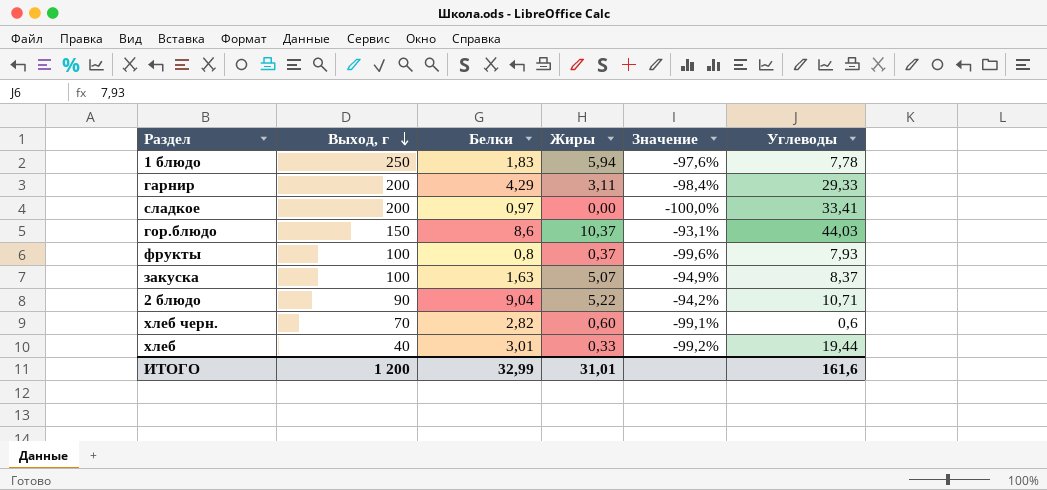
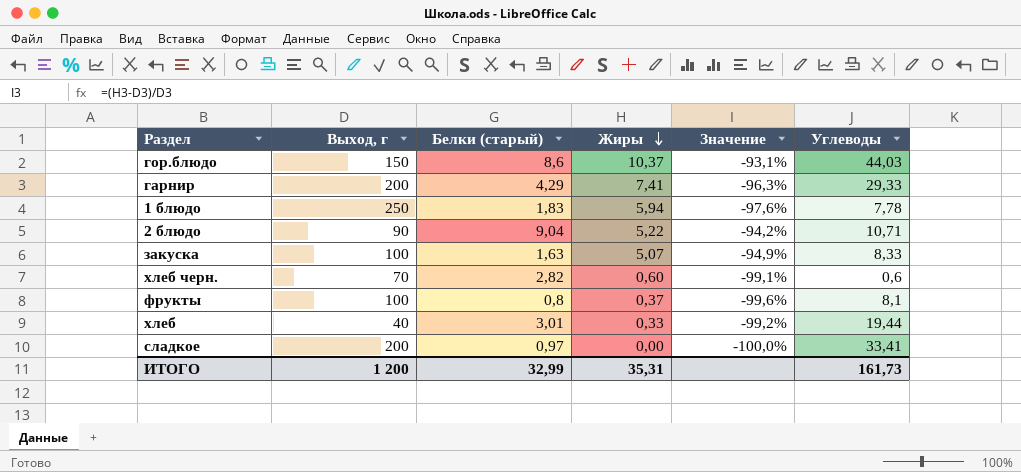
row order: Выход, г descending -> Жиры descending
column name: Белки -> Белки (старый)
гарнир | Жиры: 3,11 -> 7,41
гарнир | Значение: -98,4% -> -96,3%
закуска | Углеводы: 8,37 -> 8,33
фрукты | Углеводы: 7,93 -> 8,1
ИТОГО | Жиры: 31,01 -> 35,31
ИТОГО | Углеводы: 161,6 -> 161,73

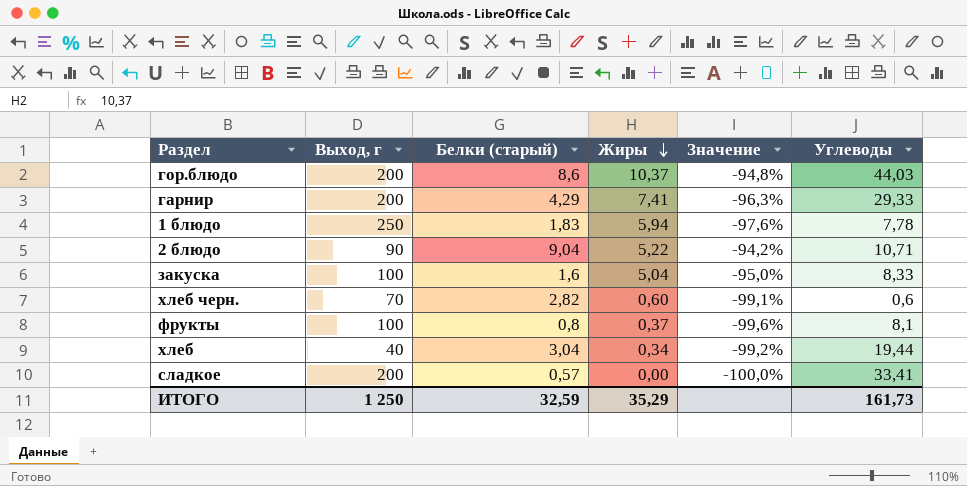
гор.блюдо | Выход, г: 150 -> 200
гор.блюдо | Значение: -93,1% -> -94,8%
закуска | Белки (старый): 1,63 -> 1,6
закуска | Жиры: 5,07 -> 5,04
закуска | Значение: -94,9% -> -95,0%
хлеб | Белки (старый): 3,01 -> 3,04
хлеб | Жиры: 0,33 -> 0,34
сладкое | Белки (старый): 0,97 -> 0,57
ИТОГО | Выход, г: 1 200 -> 1 250
ИТОГО | Белки (старый): 32,99 -> 32,59
ИТОГО | Жиры: 35,31 -> 35,29

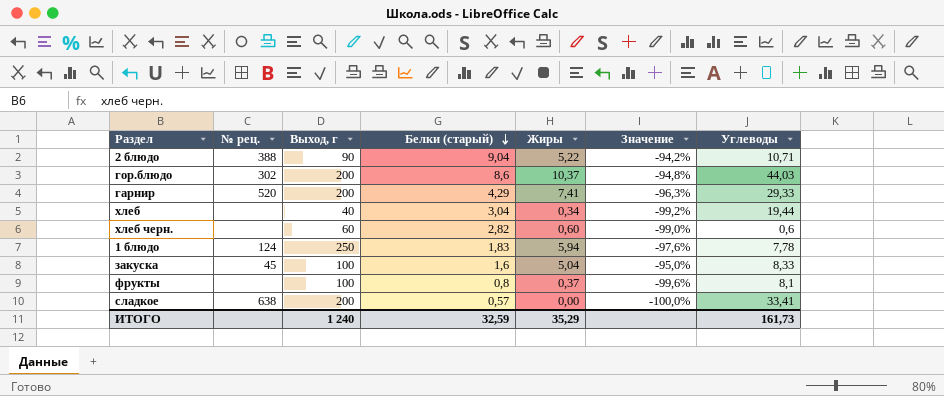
row order: Жиры descending -> Белки (старый) descending
column № рец. | position: none -> 2
хлеб черн. | Выход, г: 70 -> 60
хлеб черн. | Значение: -99,1% -> -99,0%
ИТОГО | Выход, г: 1 250 -> 1 240

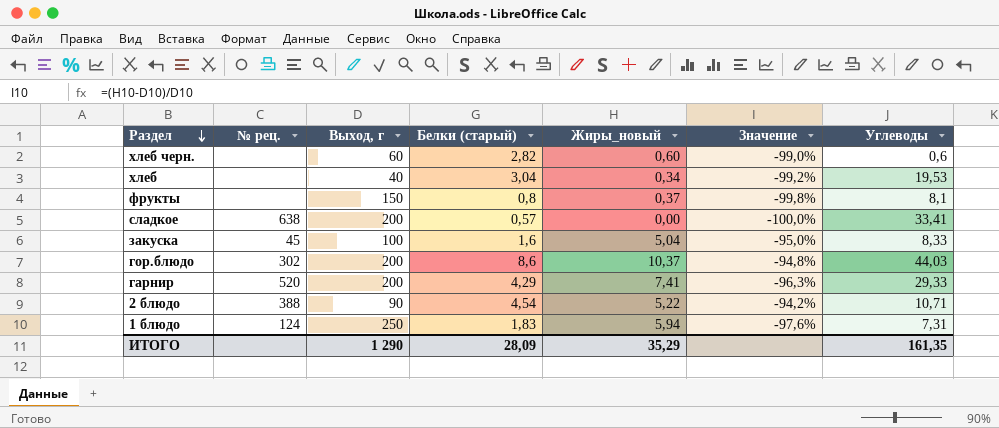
row order: Белки (старый) descending -> Раздел descending
column name: Жиры -> Жиры_новый
хлеб | Углеводы: 19,44 -> 19,53
фрукты | Выход, г: 100 -> 150
фрукты | Значение: -99,6% -> -99,8%
2 блюдо | Белки (старый): 9,04 -> 4,54
1 блюдо | Углеводы: 7,78 -> 7,31
ИТОГО | Выход, г: 1 240 -> 1 290
ИТОГО | Белки (старый): 32,59 -> 28,09
ИТОГО | Углеводы: 161,73 -> 161,35

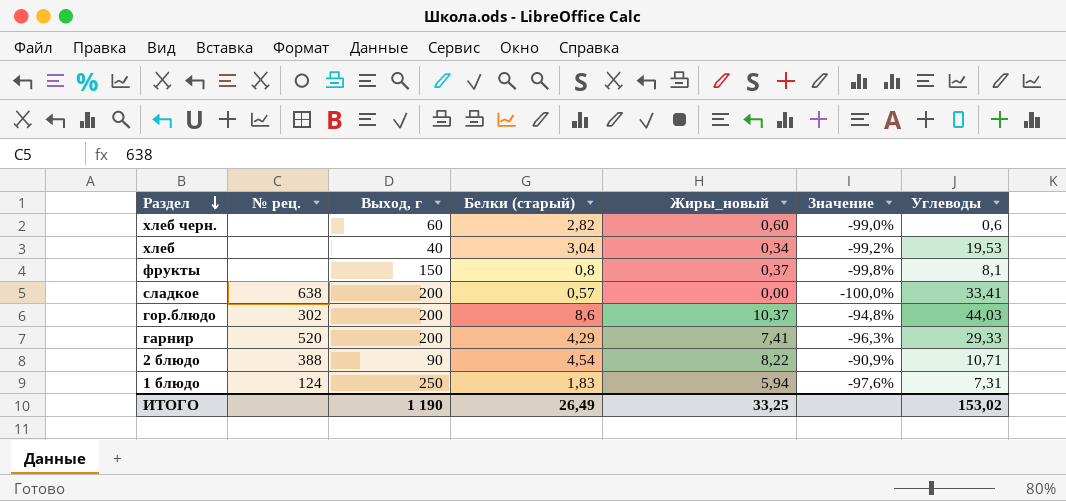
row закуска: 45 | 100 | 1,6 | 5,04 | -95,0% | 8,33 -> none
2 блюдо | Жиры_новый: 5,22 -> 8,22
2 блюдо | Значение: -94,2% -> -90,9%
ИТОГО | Выход, г: 1 290 -> 1 190
ИТОГО | Белки (старый): 28,09 -> 26,49
ИТОГО | Жиры_новый: 35,29 -> 33,25
ИТОГО | Углеводы: 161,35 -> 153,02

